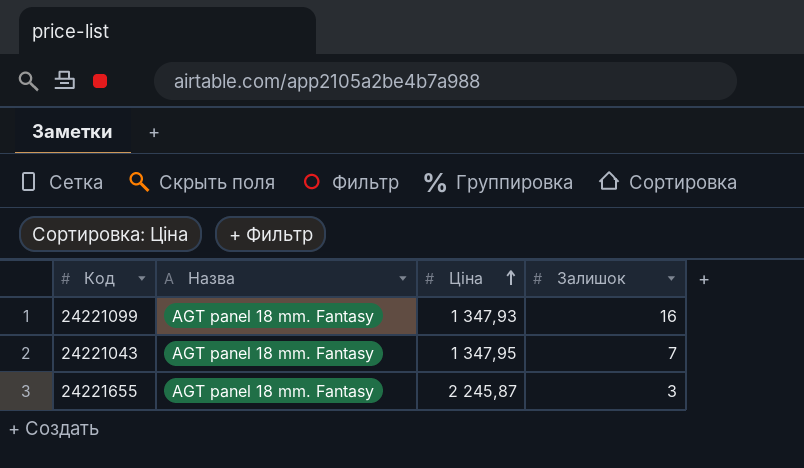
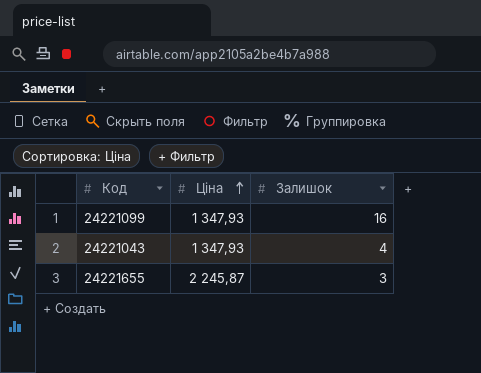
column Назва | position: 2 -> none
24221043 | Ціна: 1 347,95 -> 1 347,93
24221043 | Залишок: 7 -> 4

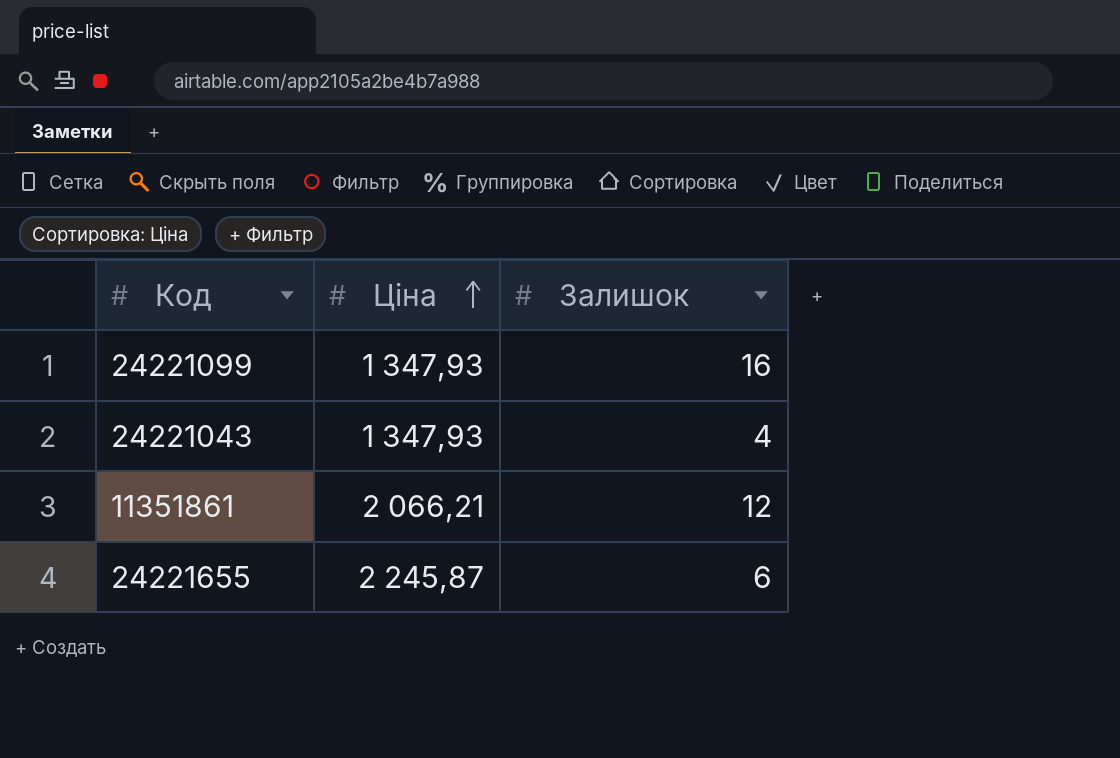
row 11351861: none -> 2 066,21 | 12
24221655 | Залишок: 3 -> 6

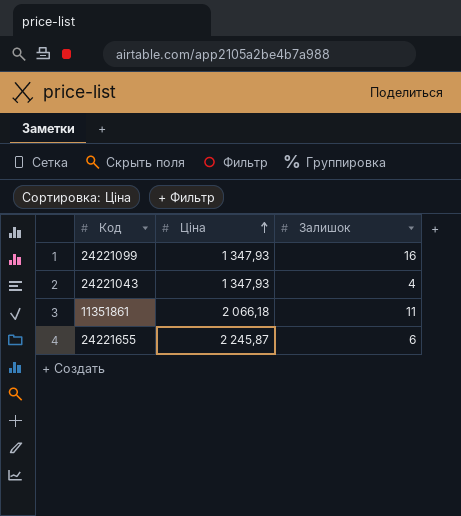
11351861 | Ціна: 2 066,21 -> 2 066,18
11351861 | Залишок: 12 -> 11

